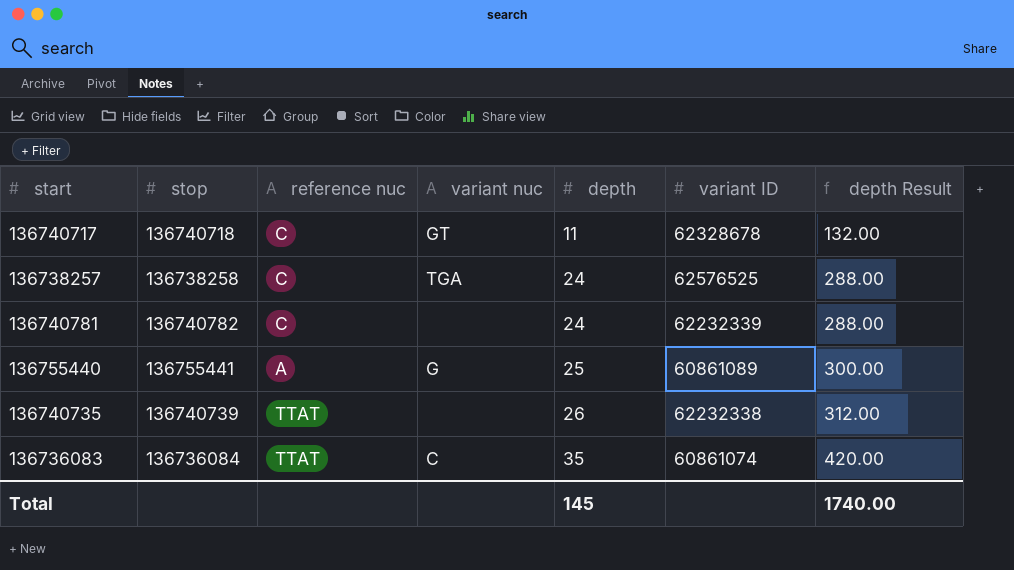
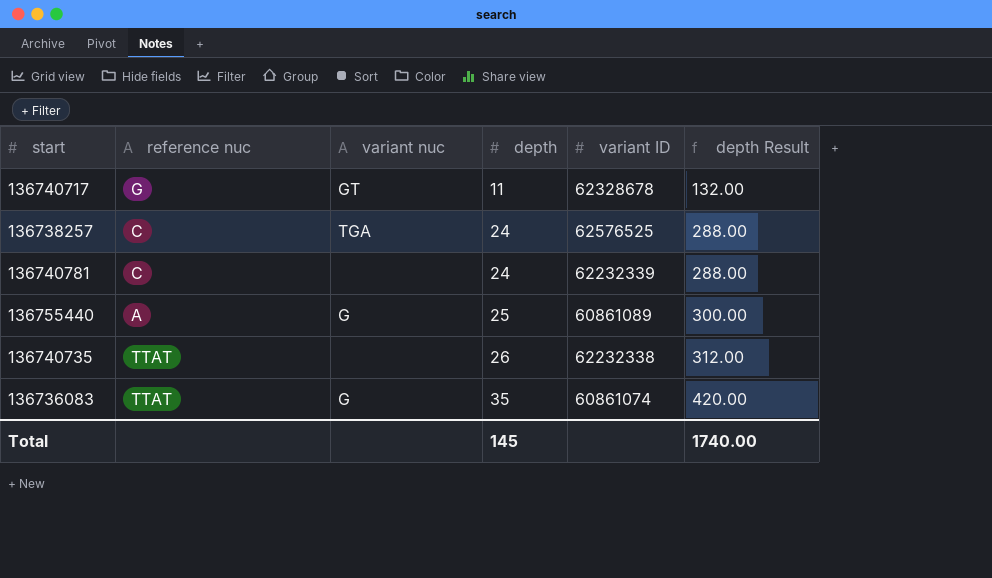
column stop | position: 2 -> none
136740717 | reference nuc: C -> G
136736083 | variant nuc: C -> G

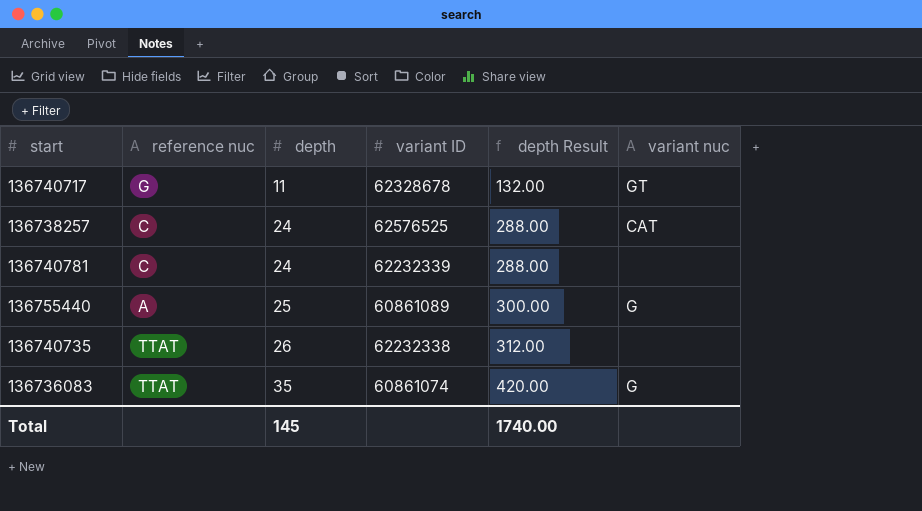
column variant nuc | position: 3 -> 6
136738257 | variant nuc: TGA -> CAT

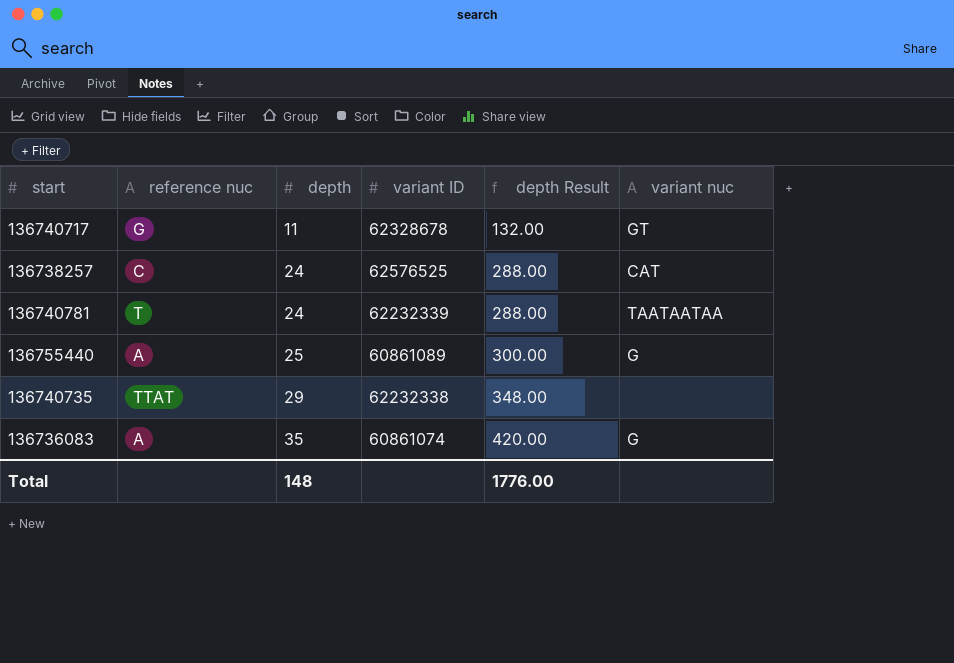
136740781 | reference nuc: C -> T
136740781 | variant nuc: none -> TAATAATAA
136740735 | depth: 26 -> 29
136740735 | depth Result: 312.00 -> 348.00
136736083 | reference nuc: TTAT -> A
Total | depth: 145 -> 148
Total | depth Result: 1740.00 -> 1776.00

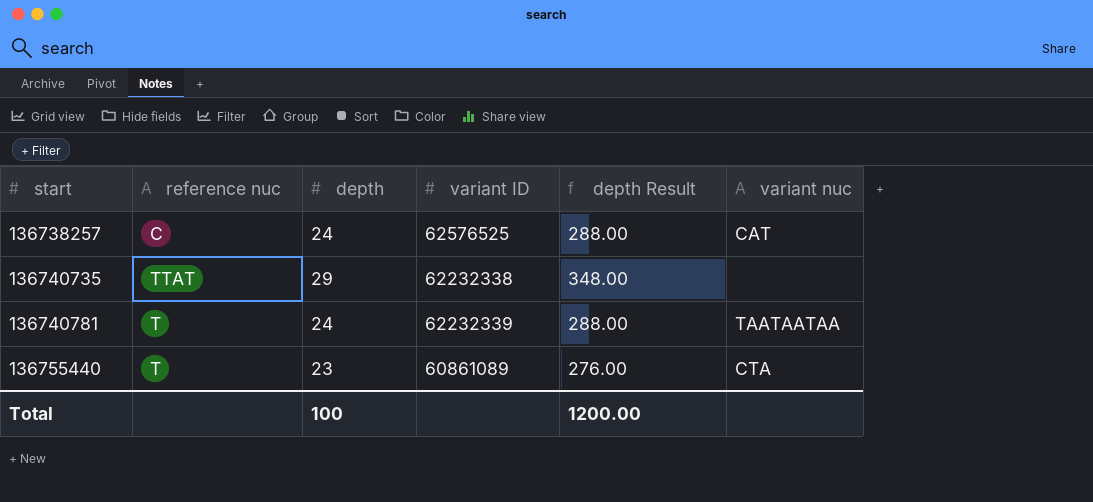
row order: depth ascending -> start ascending
row 136740717: G | 11 | 62328678 | 132.00 | GT -> none
row 136736083: A | 35 | 60861074 | 420.00 | G -> none
136755440 | reference nuc: A -> T
136755440 | depth: 25 -> 23
136755440 | depth Result: 300.00 -> 276.00
136755440 | variant nuc: G -> CTA
Total | depth: 148 -> 100
Total | depth Result: 1776.00 -> 1200.00

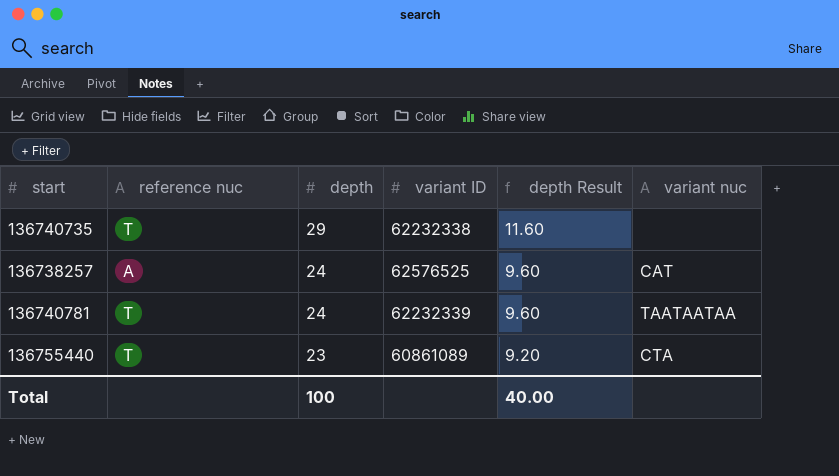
row order: start ascending -> depth descending
column depth Result | formula: [depth] * 12 -> [depth] * 0.4
136740735 | reference nuc: TTAT -> T
136738257 | reference nuc: C -> A
Total | depth Result: 1200.00 -> 40.00

